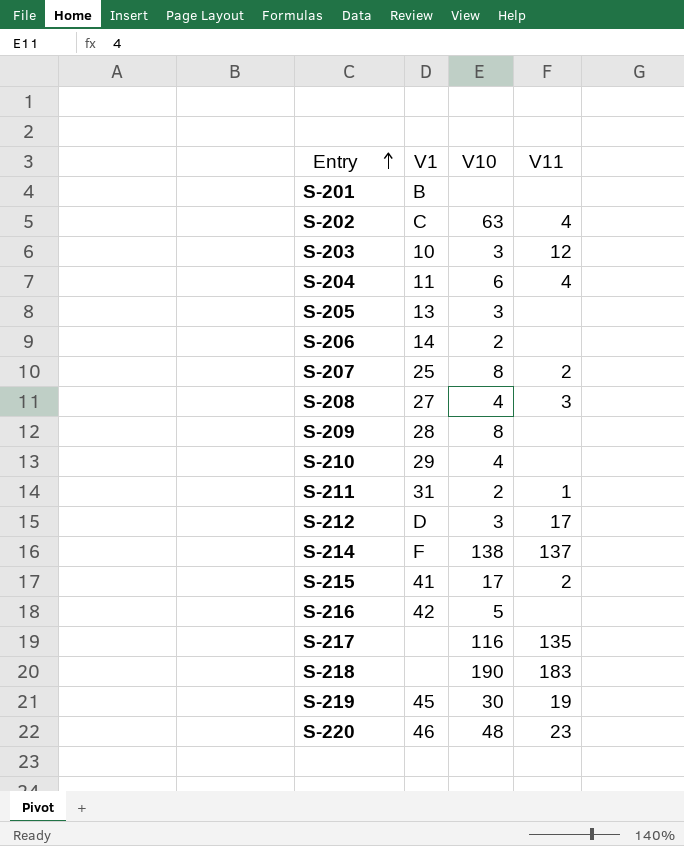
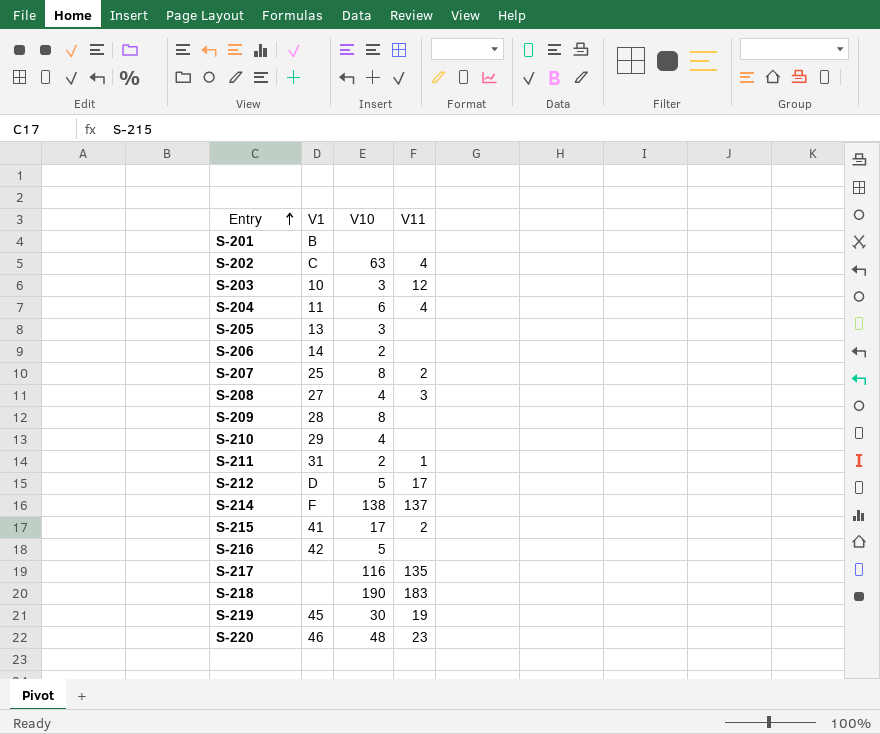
S-212 | V10: 3 -> 5

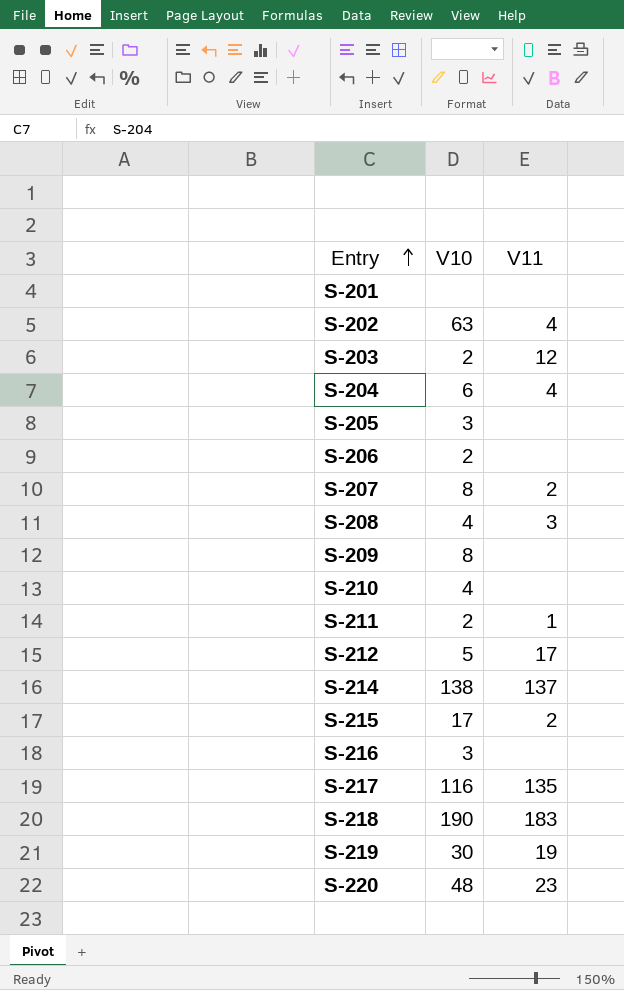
column V1 | position: 2 -> none
S-203 | V10: 3 -> 2
S-216 | V10: 5 -> 3

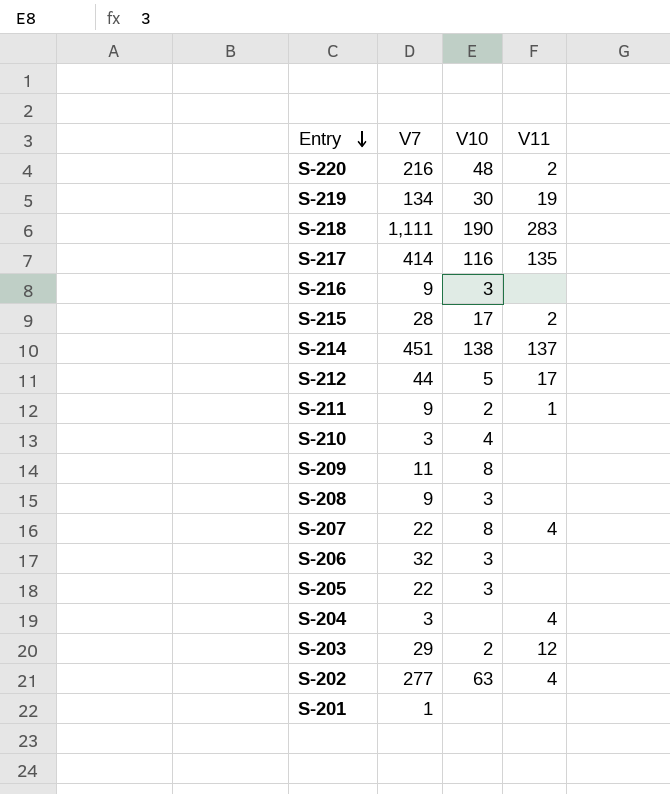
row order: Entry ascending -> Entry descending
column V7 | position: none -> 2
S-220 | V11: 23 -> 2
S-218 | V11: 183 -> 283
S-208 | V10: 4 -> 3
S-208 | V11: 3 -> none
S-207 | V11: 2 -> 4
S-206 | V10: 2 -> 3
S-204 | V10: 6 -> none

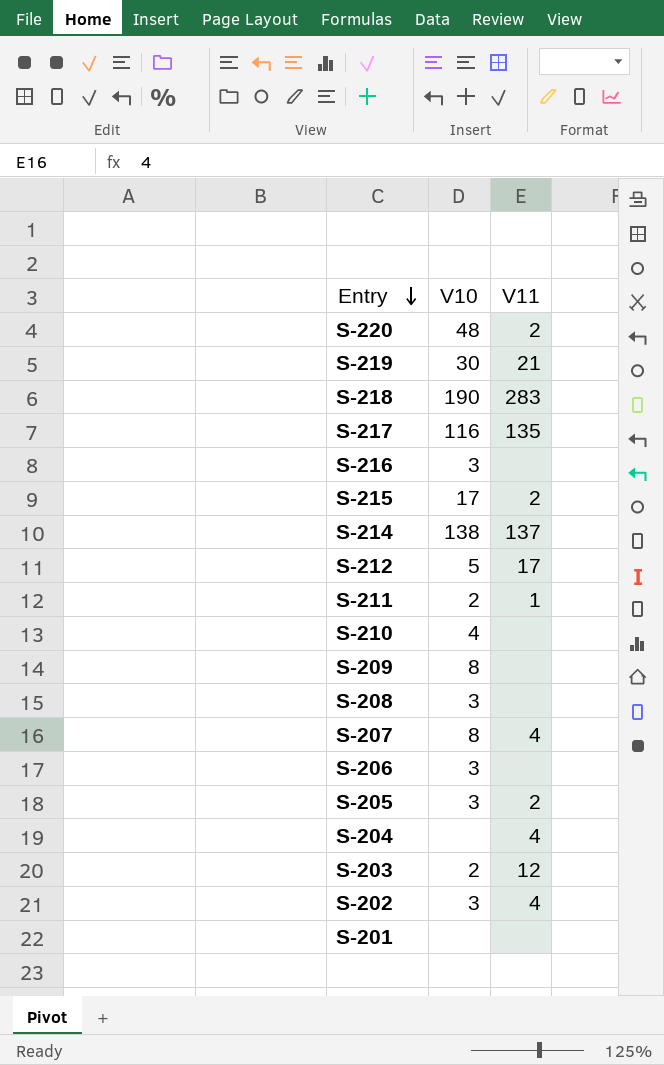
column V7 | position: 2 -> none
S-219 | V11: 19 -> 21
S-205 | V11: none -> 2
S-202 | V10: 63 -> 3

